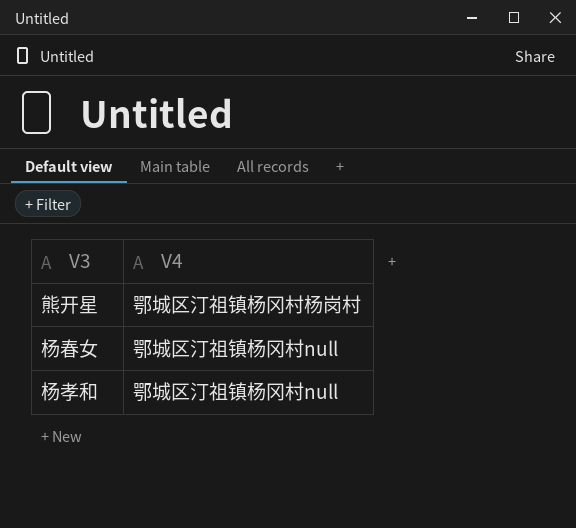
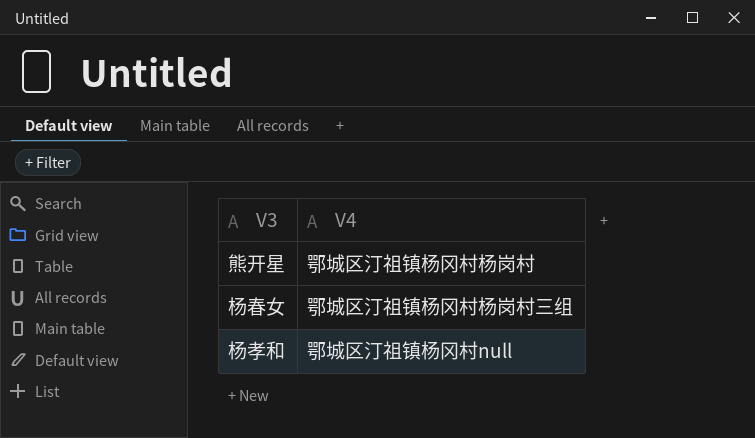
杨春女 | V4: 鄂城区汀祖镇杨冈村null -> 鄂城区汀祖镇杨冈村杨岗村三组

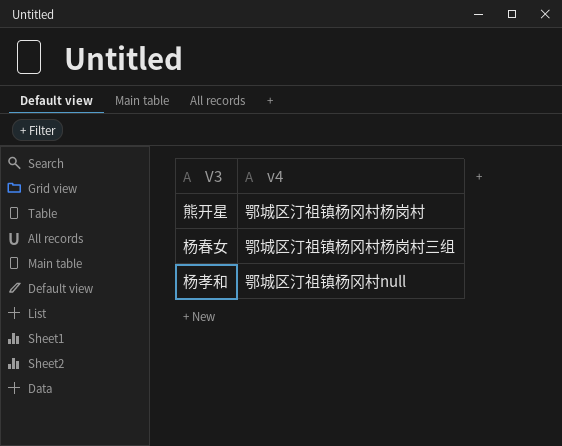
column name: V4 -> v4

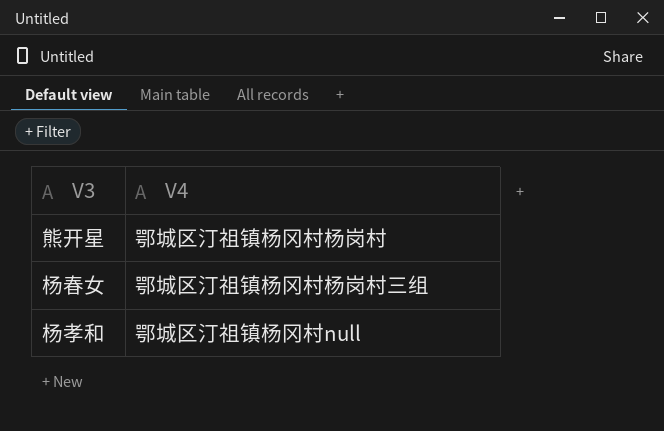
column name: v4 -> V4

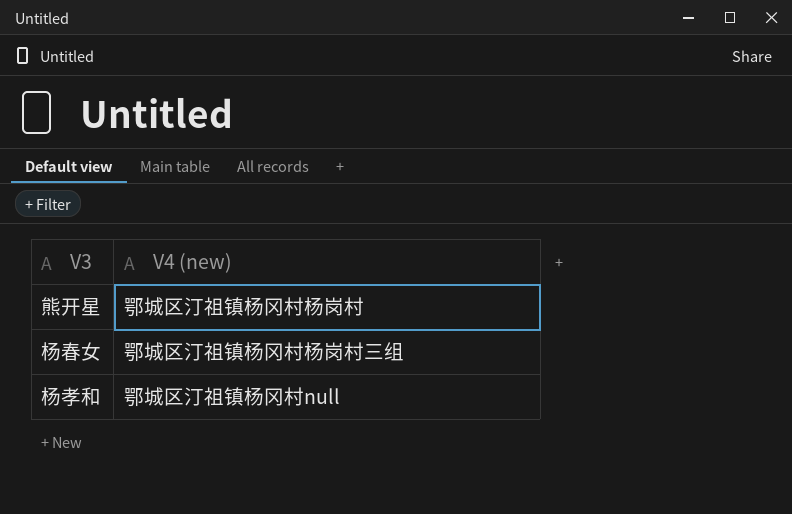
column name: V4 -> V4 (new)

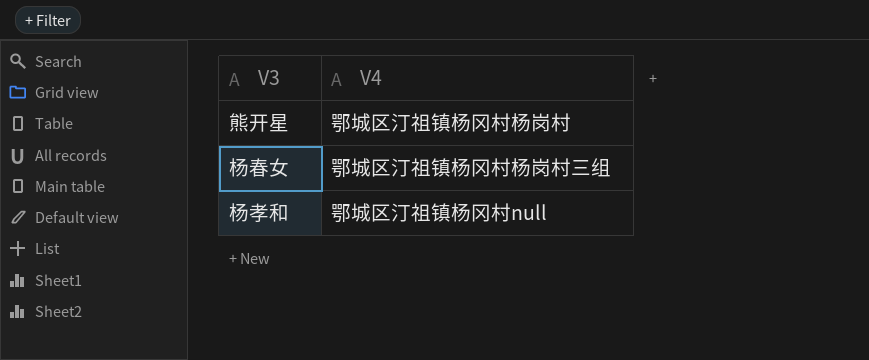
column name: V4 (new) -> V4

